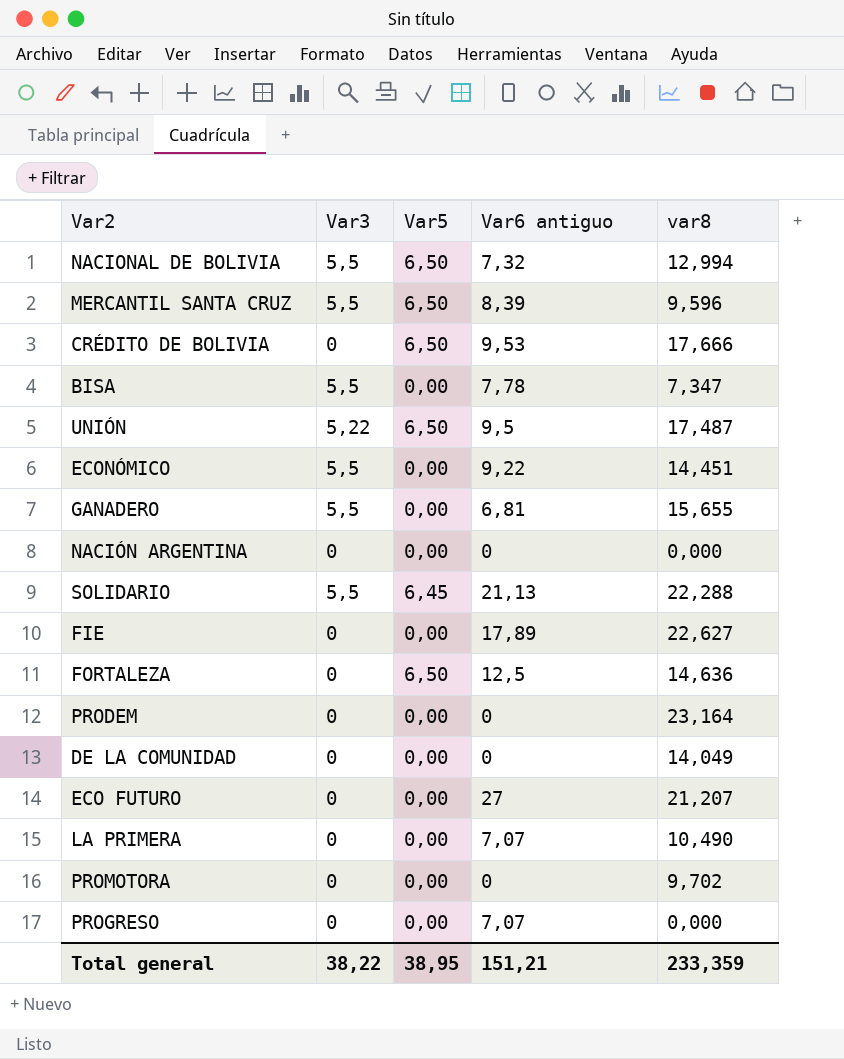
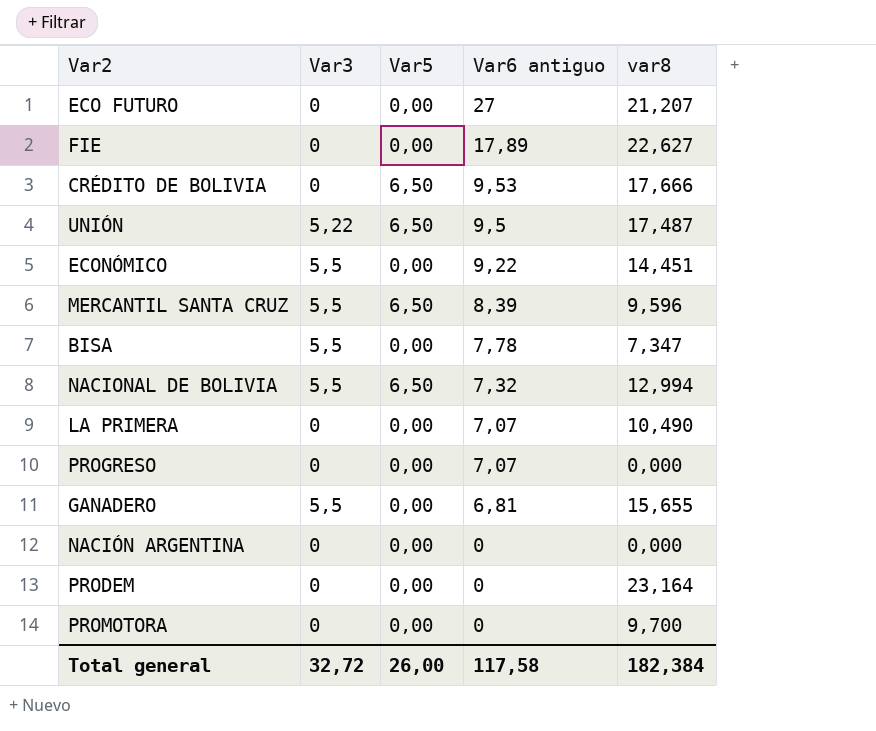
row order: none -> Var6 antiguo descending
row SOLIDARIO: 5,5 | 6,45 | 21,13 | 22,288 -> none
row FORTALEZA: 0 | 6,50 | 12,5 | 14,636 -> none
row DE LA COMUNIDAD: 0 | 0,00 | 0 | 14,049 -> none
PROMOTORA | var8: 9,702 -> 9,700
Total general | Var3: 38,22 -> 32,72
Total general | Var5: 38,95 -> 26,00
Total general | Var6 antiguo: 151,21 -> 117,58
Total general | var8: 233,359 -> 182,384

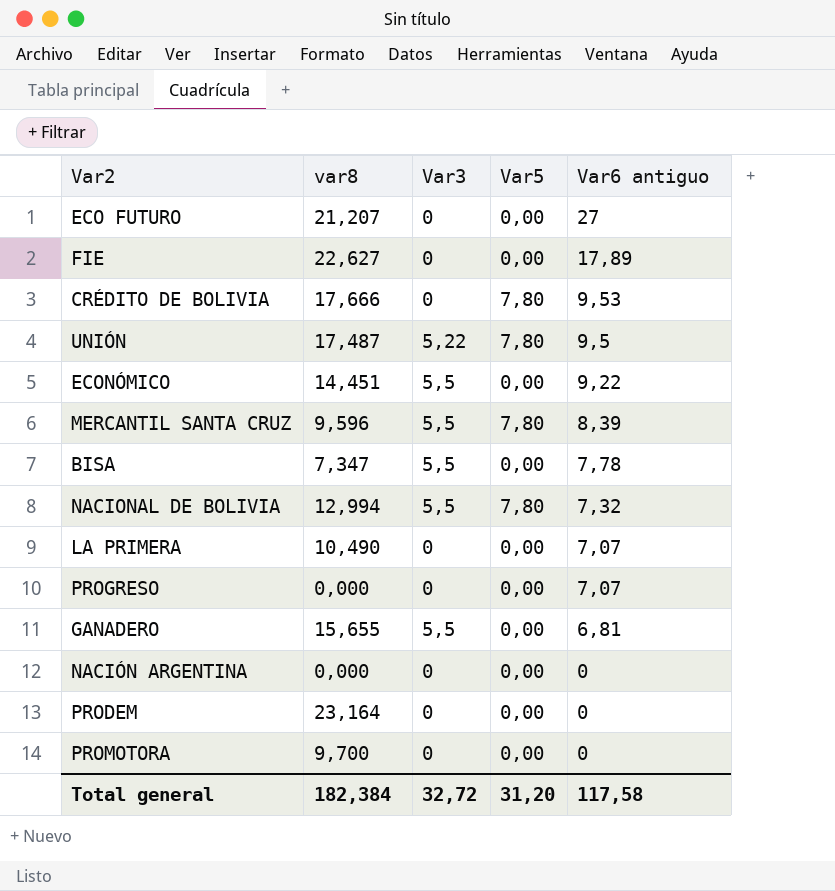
column var8 | position: 5 -> 2
CRÉDITO DE BOLIVIA | Var5: 6,50 -> 7,80
UNIÓN | Var5: 6,50 -> 7,80
MERCANTIL SANTA CRUZ | Var5: 6,50 -> 7,80
NACIONAL DE BOLIVIA | Var5: 6,50 -> 7,80
Total general | Var5: 26,00 -> 31,20

